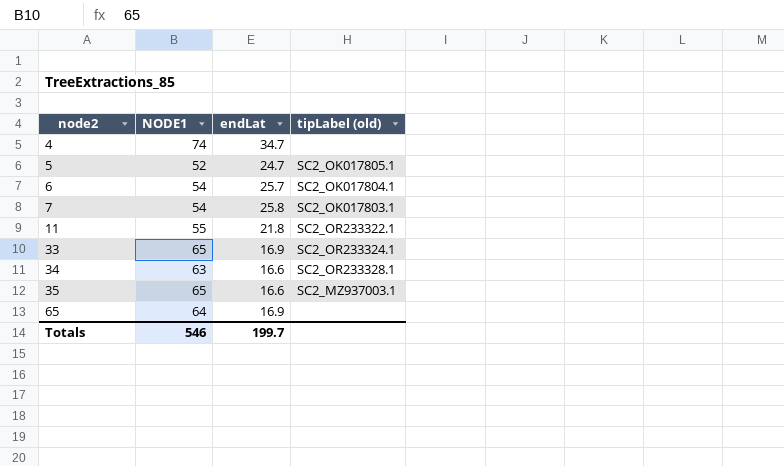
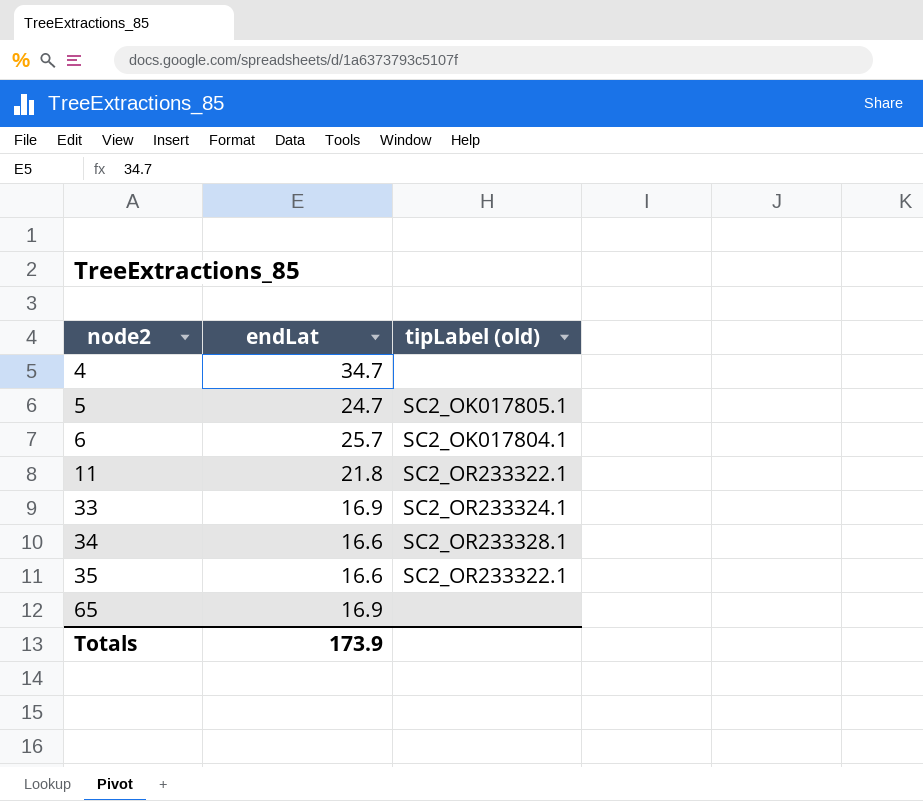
column NODE1 | position: 2 -> none
row 7: 54 | 25.8 | SC2_OK017803.1 -> none
35 | tipLabel (old): SC2_MZ937003.1 -> SC2_OR233322.1
Totals | endLat: 199.7 -> 173.9

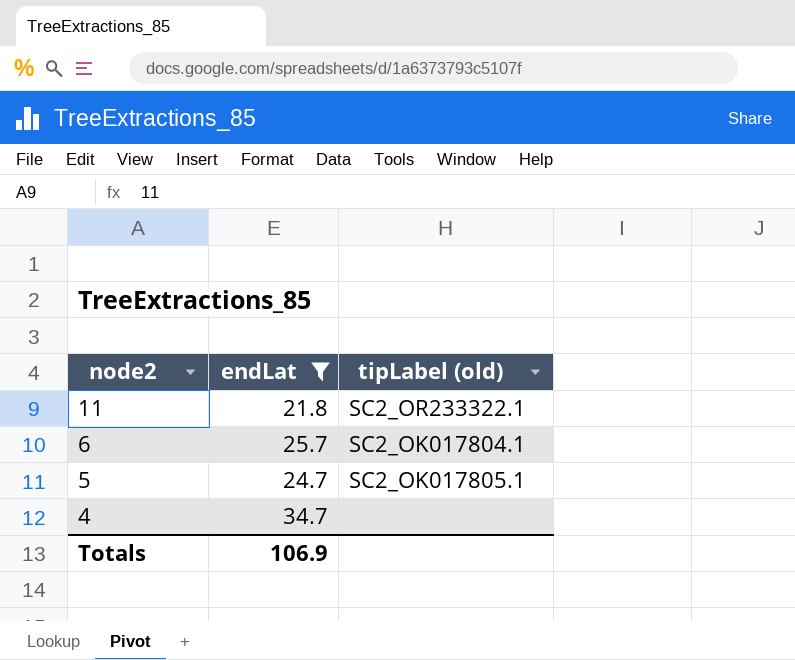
filter: none -> endLat >= 21.8
row order: node2 ascending -> node2 descending
Totals | endLat: 173.9 -> 106.9

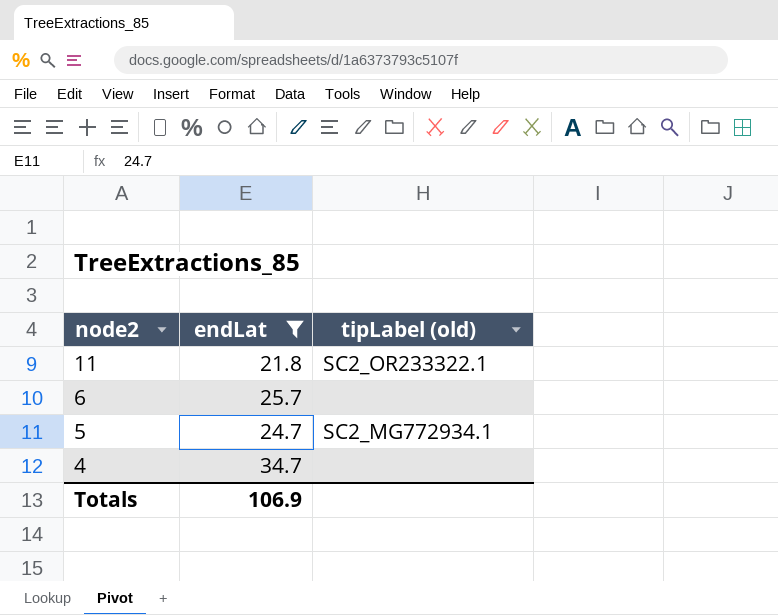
6 | tipLabel (old): SC2_OK017804.1 -> none
5 | tipLabel (old): SC2_OK017805.1 -> SC2_MG772934.1

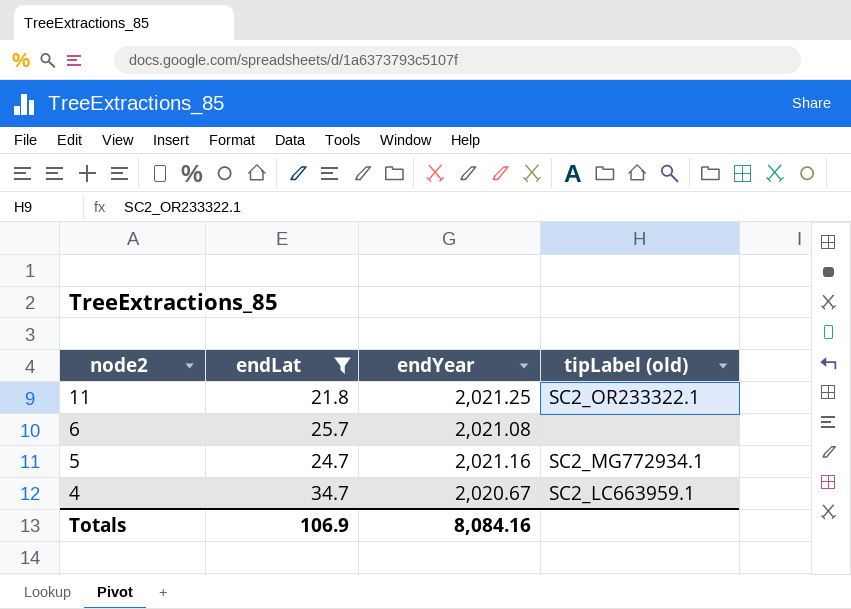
column endYear | position: none -> 3
4 | tipLabel (old): none -> SC2_LC663959.1

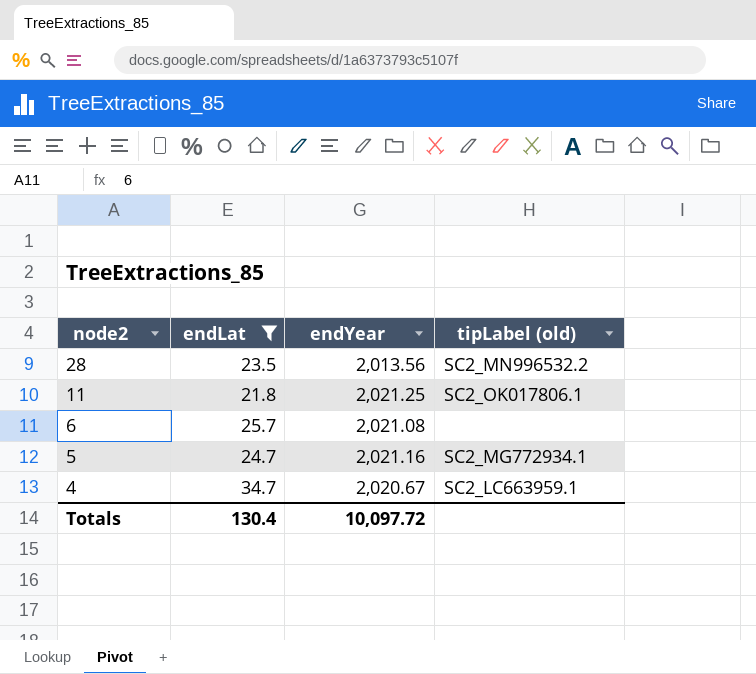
row 28: none -> 23.5 | 2,013.56 | SC2_MN996532.2
11 | tipLabel (old): SC2_OR233322.1 -> SC2_OK017806.1
Totals | endLat: 106.9 -> 130.4
Totals | endYear: 8,084.16 -> 10,097.72

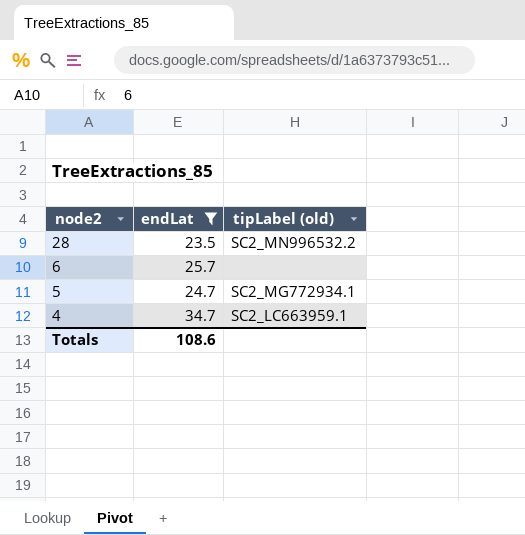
column endYear | position: 3 -> none
row 11: 21.8 | 2,021.25 | SC2_OK017806.1 -> none
Totals | endLat: 130.4 -> 108.6

